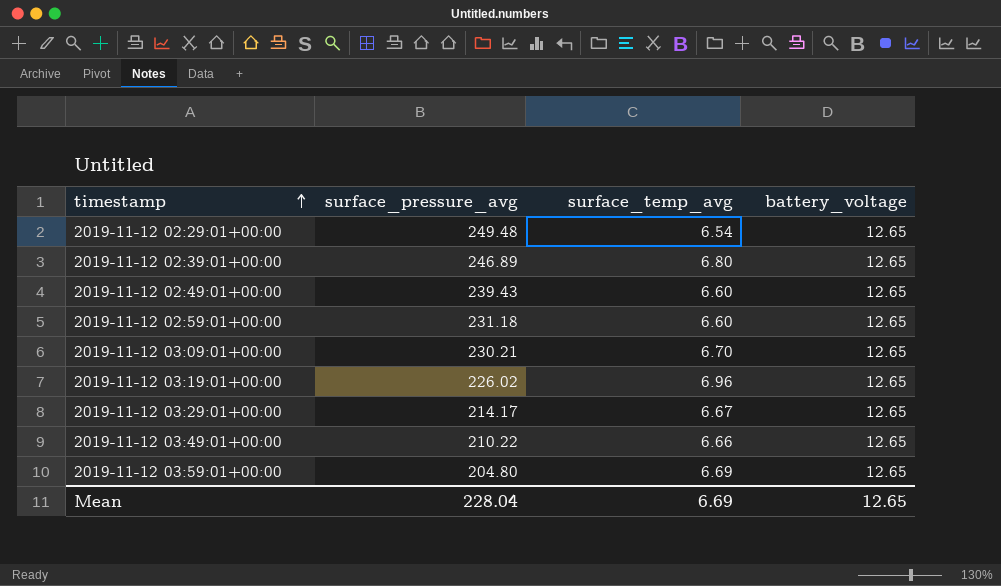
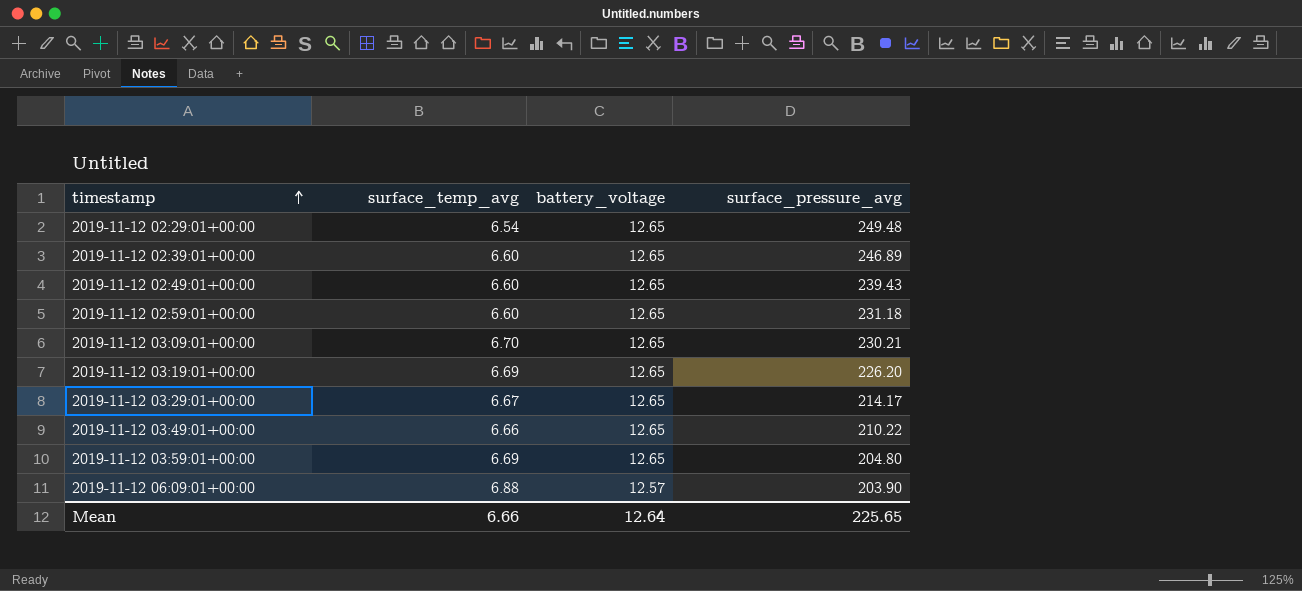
column surface_pressure_avg | position: 2 -> 4
2019-11-12 02:39:01+00:00 | surface_temp_avg: 6.80 -> 6.60
2019-11-12 03:19:01+00:00 | surface_temp_avg: 6.96 -> 6.69
2019-11-12 03:19:01+00:00 | surface_pressure_avg: 226.02 -> 226.20
row 2019-11-12 06:09:01+00:00: none -> 6.88 | 12.57 | 203.90
Mean | surface_temp_avg: 6.69 -> 6.66
Mean | battery_voltage: 12.65 -> 12.64
Mean | surface_pressure_avg: 228.04 -> 225.65

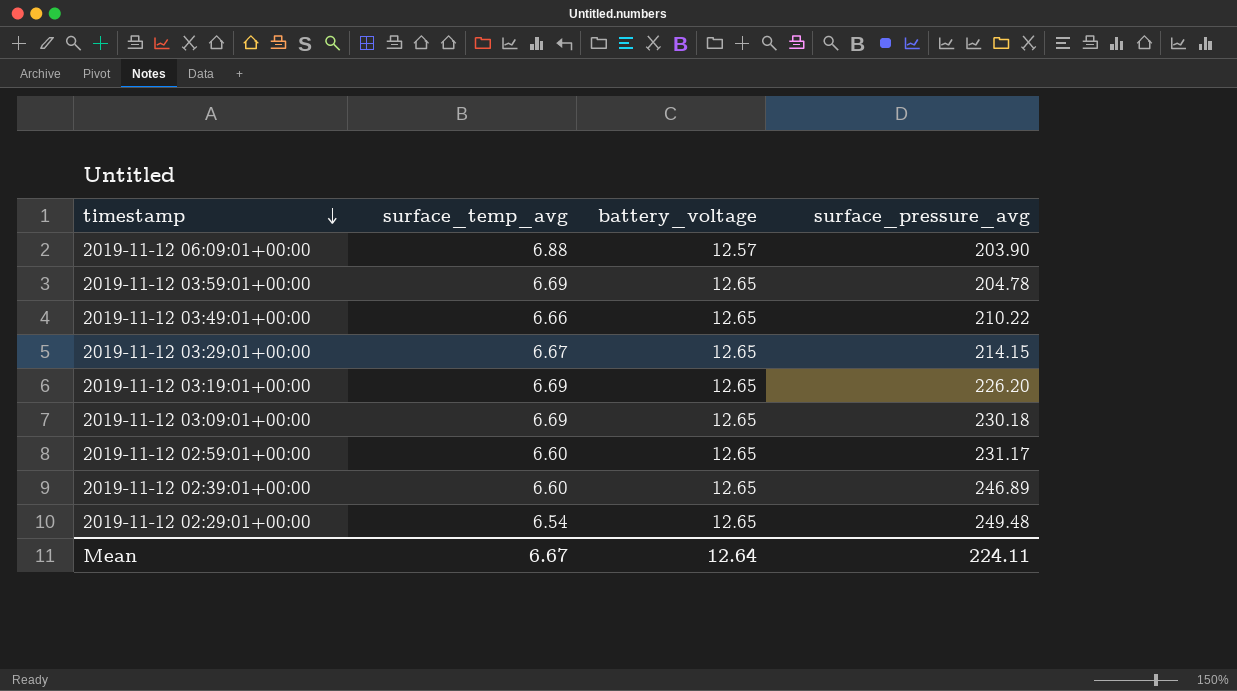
row order: timestamp ascending -> timestamp descending
row 2019-11-12 02:49:01+00:00: 6.60 | 12.65 | 239.43 -> none
2019-11-12 03:59:01+00:00 | surface_pressure_avg: 204.80 -> 204.78
2019-11-12 03:29:01+00:00 | surface_pressure_avg: 214.17 -> 214.15
2019-11-12 03:09:01+00:00 | surface_temp_avg: 6.70 -> 6.69
2019-11-12 03:09:01+00:00 | surface_pressure_avg: 230.21 -> 230.18
2019-11-12 02:59:01+00:00 | surface_pressure_avg: 231.18 -> 231.17
Mean | surface_temp_avg: 6.66 -> 6.67
Mean | surface_pressure_avg: 225.65 -> 224.11

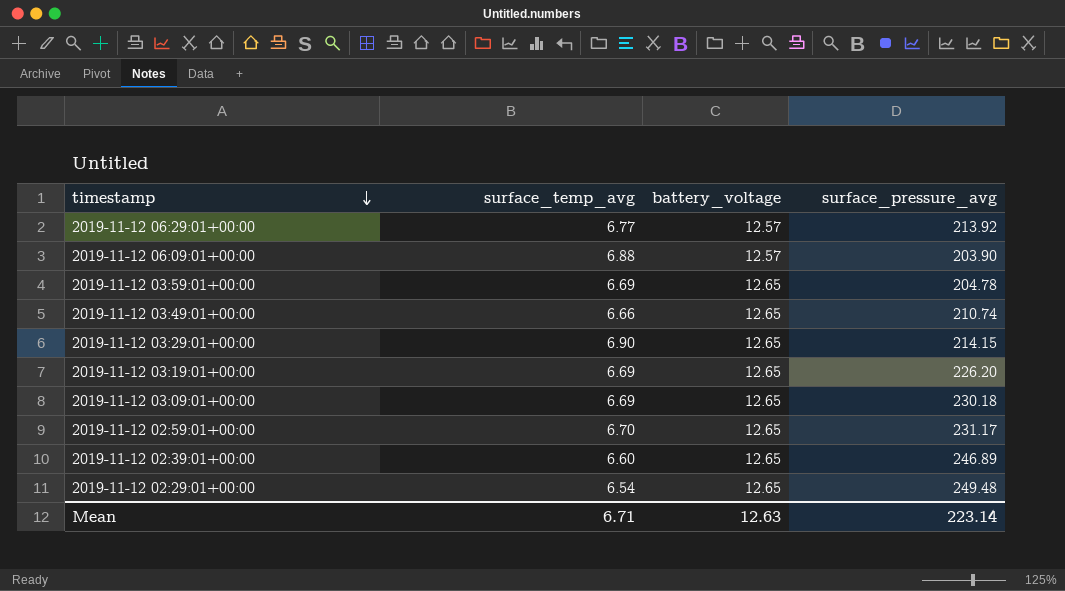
row 2019-11-12 06:29:01+00:00: none -> 6.77 | 12.57 | 213.92
2019-11-12 03:49:01+00:00 | surface_pressure_avg: 210.22 -> 210.74
2019-11-12 03:29:01+00:00 | surface_temp_avg: 6.67 -> 6.90
2019-11-12 02:59:01+00:00 | surface_temp_avg: 6.60 -> 6.70
Mean | surface_temp_avg: 6.67 -> 6.71
Mean | battery_voltage: 12.64 -> 12.63
Mean | surface_pressure_avg: 224.11 -> 223.14

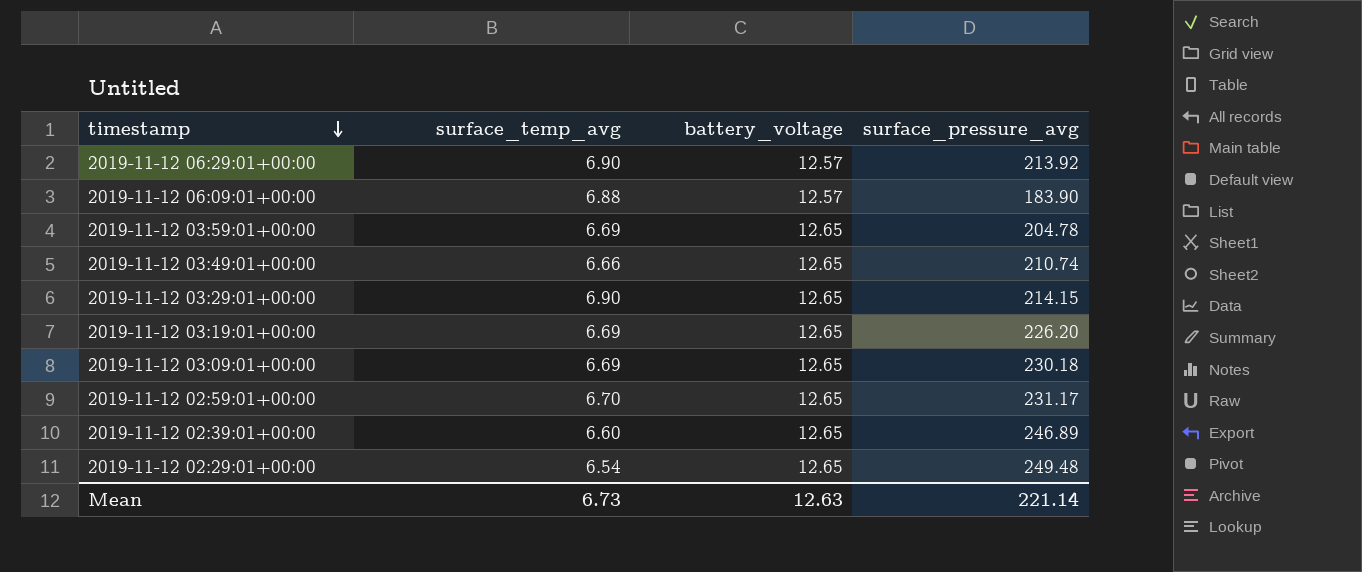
2019-11-12 06:29:01+00:00 | surface_temp_avg: 6.77 -> 6.90
2019-11-12 06:09:01+00:00 | surface_pressure_avg: 203.90 -> 183.90
Mean | surface_temp_avg: 6.71 -> 6.73
Mean | surface_pressure_avg: 223.14 -> 221.14

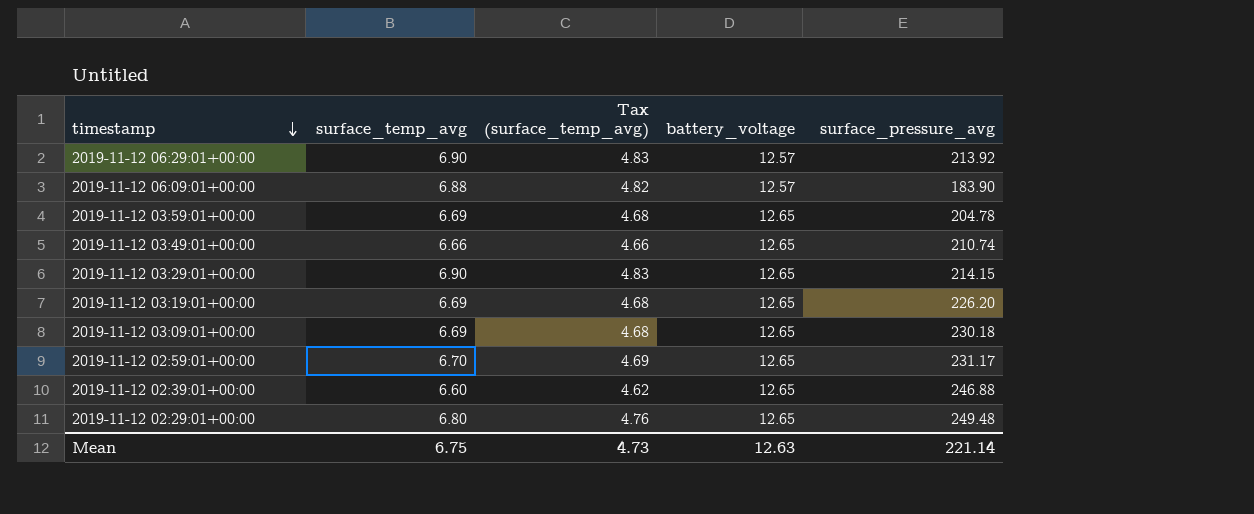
column Tax (surface_temp_avg) | formula: none -> [surface_temp_avg] * 0.7
2019-11-12 02:39:01+00:00 | surface_pressure_avg: 246.89 -> 246.88
2019-11-12 02:29:01+00:00 | surface_temp_avg: 6.54 -> 6.80
Mean | surface_temp_avg: 6.73 -> 6.75

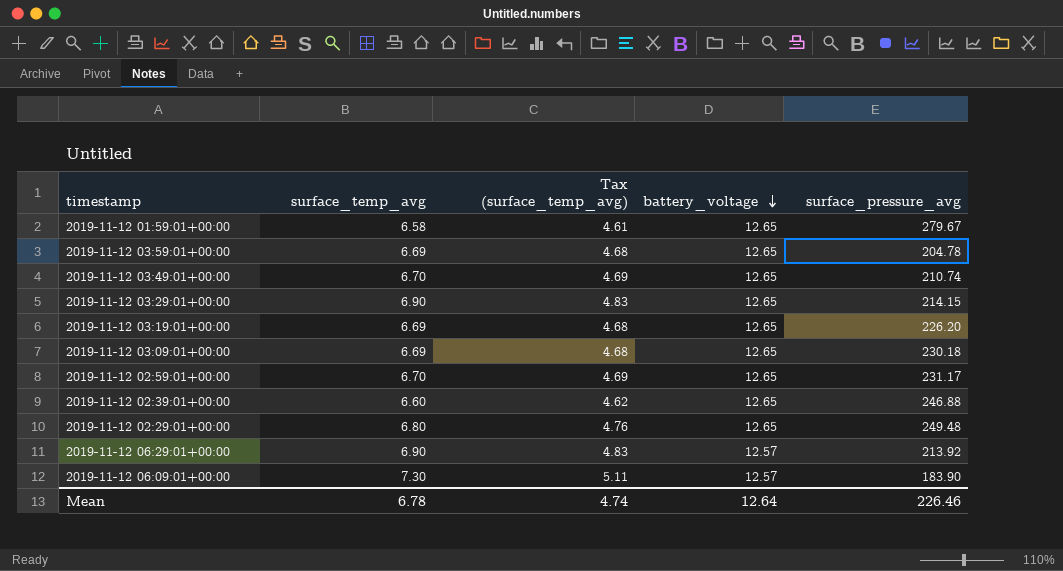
row order: timestamp descending -> battery_voltage descending
row 2019-11-12 01:59:01+00:00: none -> 6.58 | 4.61 | 12.65 | 279.67
2019-11-12 03:49:01+00:00 | surface_temp_avg: 6.66 -> 6.70
2019-11-12 03:49:01+00:00 | Tax (surface_temp_avg): 4.66 -> 4.69
2019-11-12 06:09:01+00:00 | surface_temp_avg: 6.88 -> 7.30
2019-11-12 06:09:01+00:00 | Tax (surface_temp_avg): 4.82 -> 5.11
Mean | surface_temp_avg: 6.75 -> 6.78
Mean | Tax (surface_temp_avg): 4.73 -> 4.74
Mean | battery_voltage: 12.63 -> 12.64
Mean | surface_pressure_avg: 221.14 -> 226.46

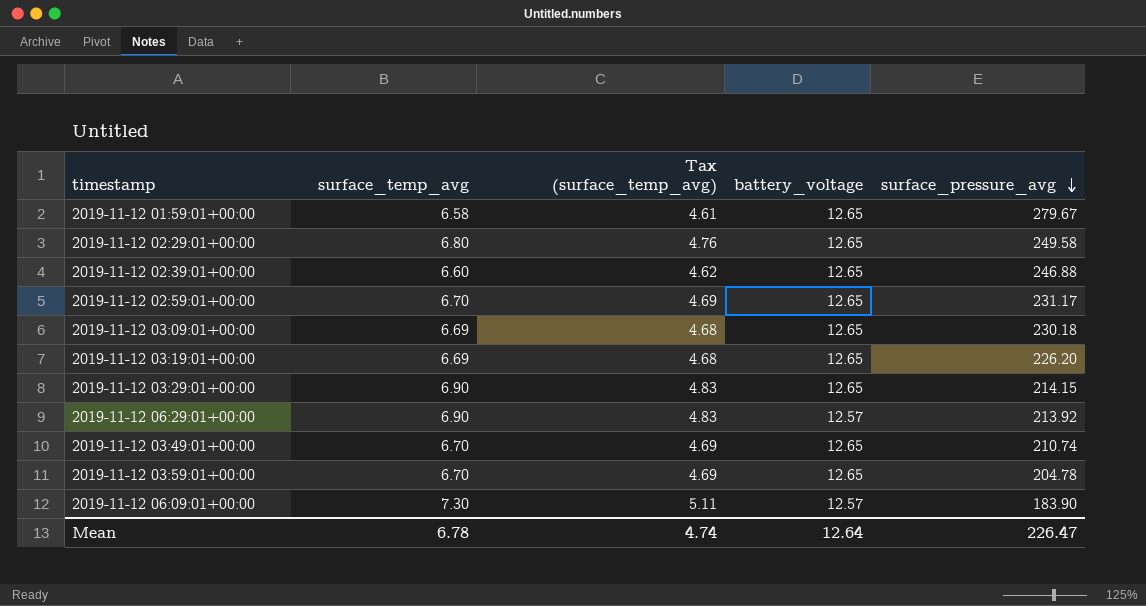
row order: battery_voltage descending -> surface_pressure_avg descending
2019-11-12 02:29:01+00:00 | surface_pressure_avg: 249.48 -> 249.58
2019-11-12 03:59:01+00:00 | surface_temp_avg: 6.69 -> 6.70
2019-11-12 03:59:01+00:00 | Tax (surface_temp_avg): 4.68 -> 4.69
Mean | surface_pressure_avg: 226.46 -> 226.47

